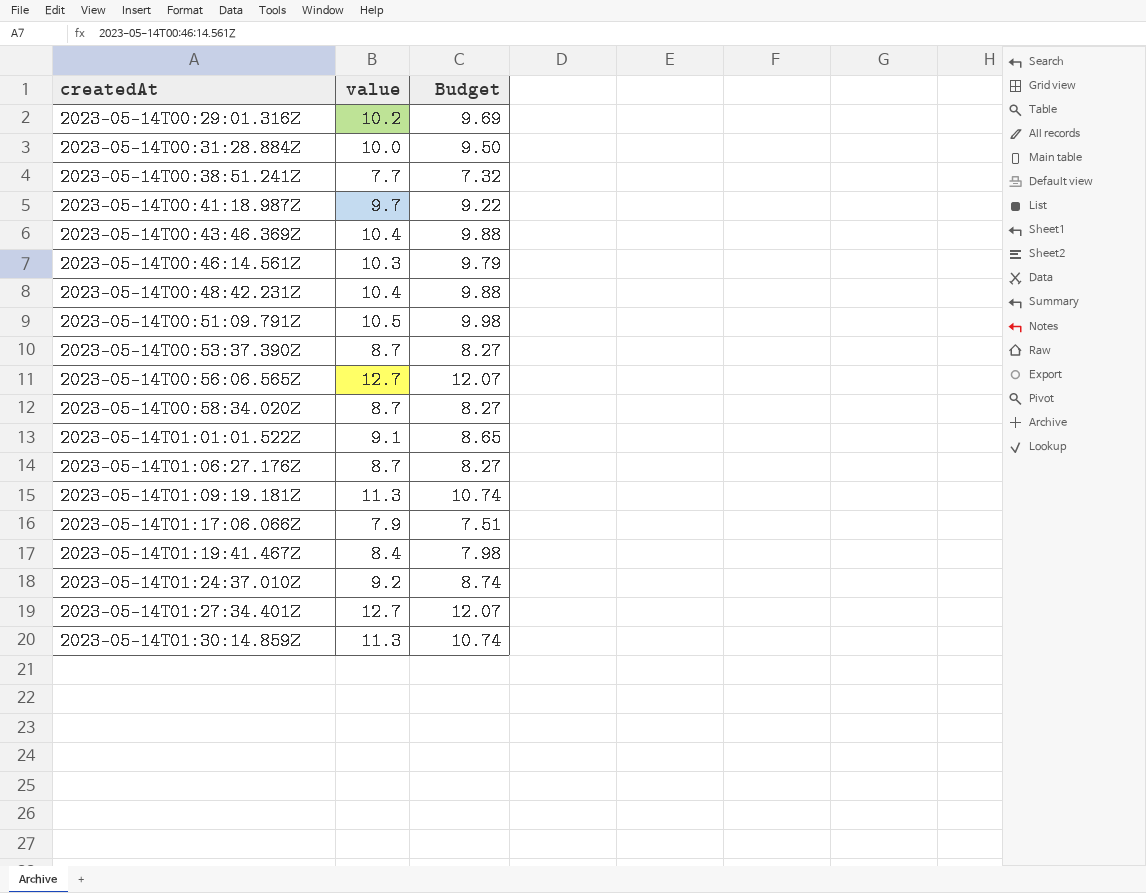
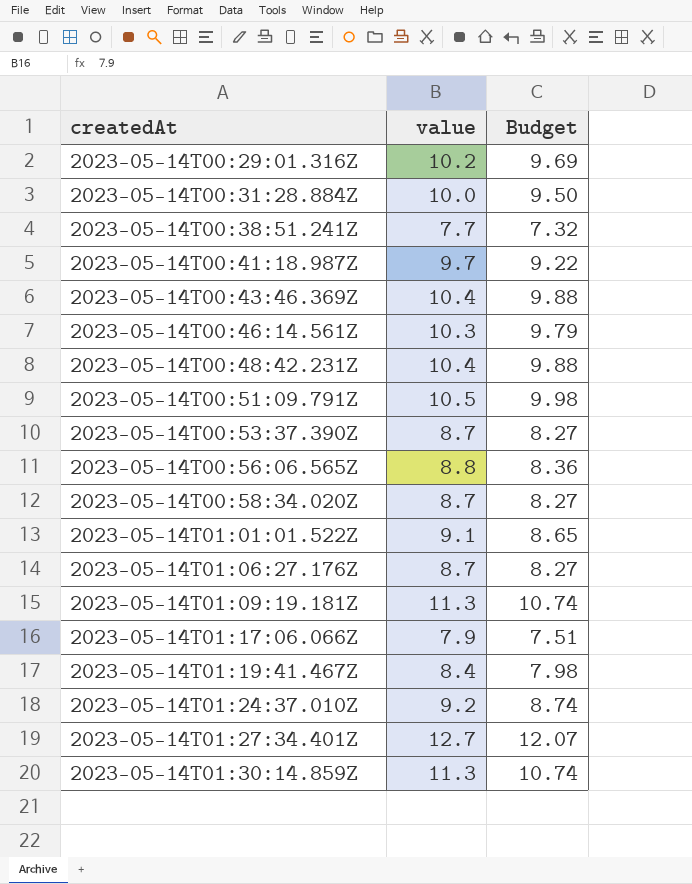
2023-05-14T00:56:06.565Z | value: 12.7 -> 8.8
2023-05-14T00:56:06.565Z | Budget: 12.07 -> 8.36

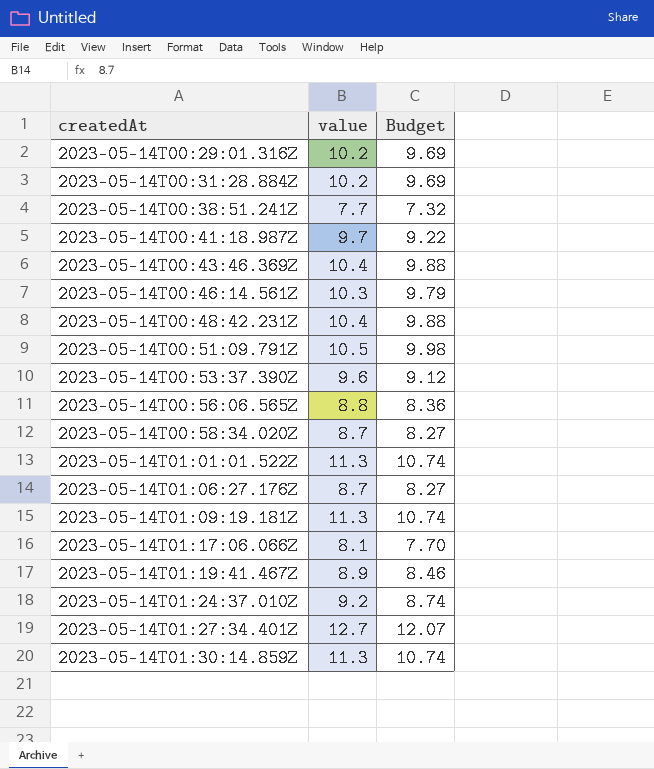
2023-05-14T00:31:28.884Z | value: 10.0 -> 10.2
2023-05-14T00:31:28.884Z | Budget: 9.50 -> 9.69
2023-05-14T00:53:37.390Z | value: 8.7 -> 9.6
2023-05-14T00:53:37.390Z | Budget: 8.27 -> 9.12
2023-05-14T01:01:01.522Z | value: 9.1 -> 11.3
2023-05-14T01:01:01.522Z | Budget: 8.65 -> 10.74
2023-05-14T01:17:06.066Z | value: 7.9 -> 8.1
2023-05-14T01:17:06.066Z | Budget: 7.51 -> 7.70
2023-05-14T01:19:41.467Z | value: 8.4 -> 8.9
2023-05-14T01:19:41.467Z | Budget: 7.98 -> 8.46

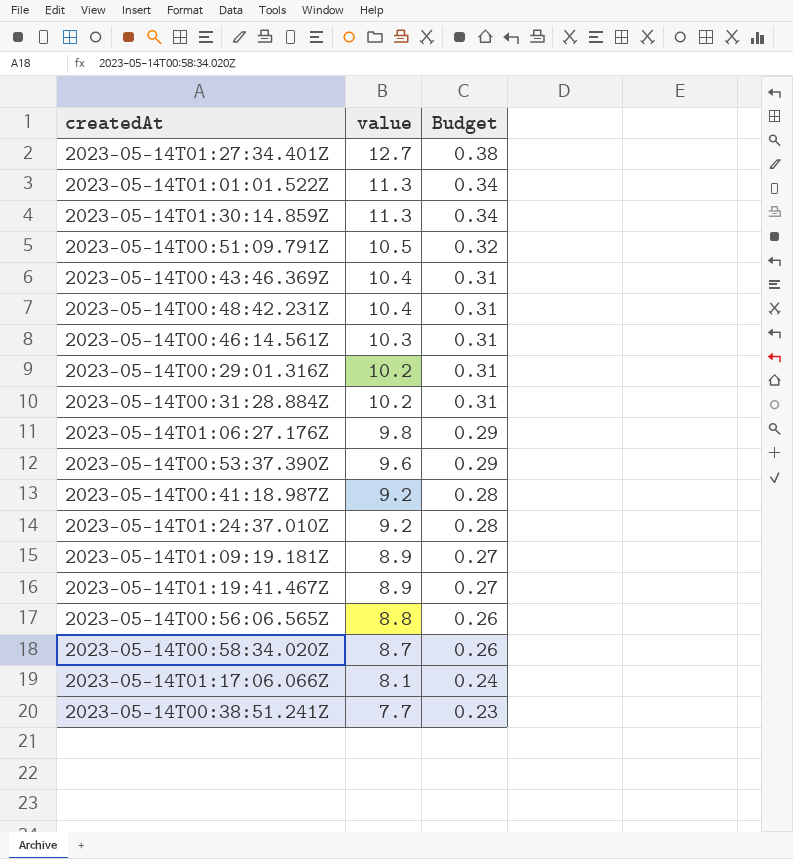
row order: createdAt ascending -> value descending
column Budget | formula: [value] * 0.95 -> [value] * 0.03
2023-05-14T01:06:27.176Z | value: 8.7 -> 9.8
2023-05-14T00:41:18.987Z | value: 9.7 -> 9.2
2023-05-14T01:09:19.181Z | value: 11.3 -> 8.9

